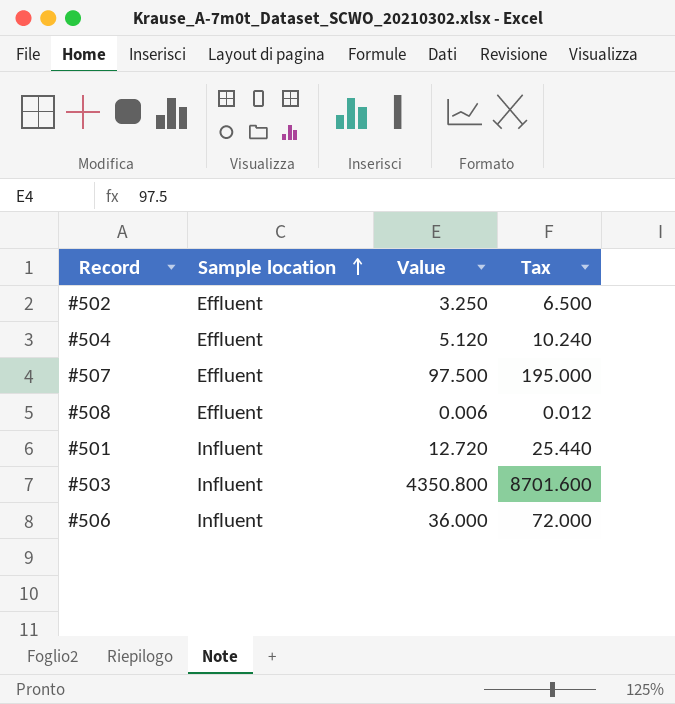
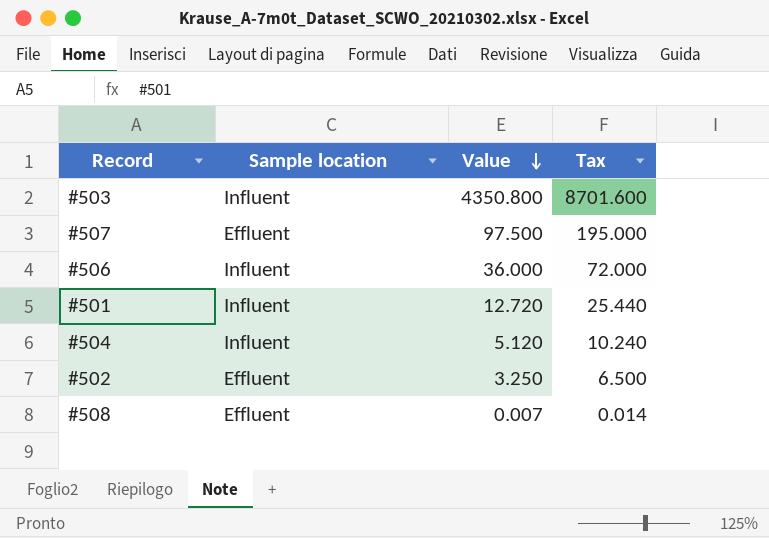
row order: Sample location ascending -> Value descending
#504 | Sample location: Effluent -> Influent
#508 | Value: 0.006 -> 0.007
#508 | Tax: 0.012 -> 0.014

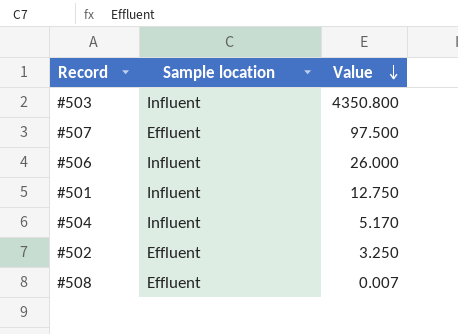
column Tax | formula: [Value] * 2 -> none
#506 | Value: 36.000 -> 26.000
#501 | Value: 12.720 -> 12.750
#504 | Value: 5.120 -> 5.170

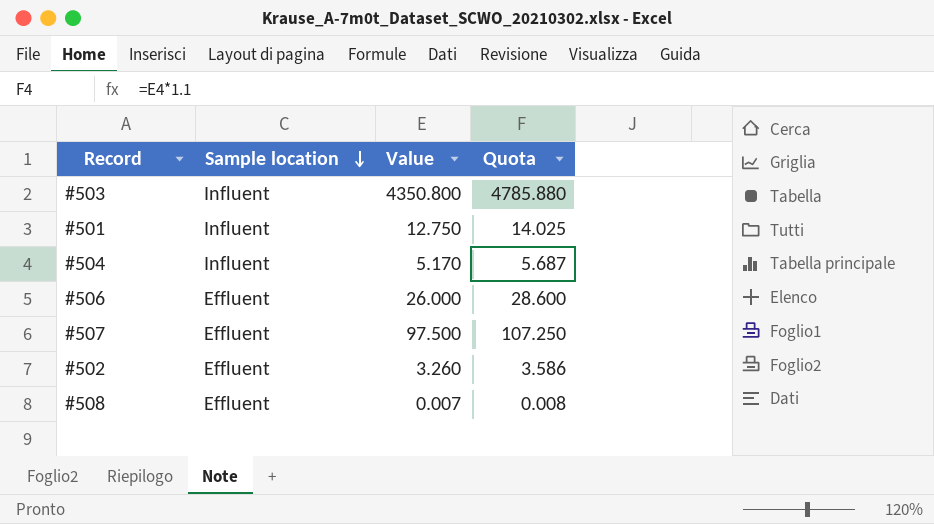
row order: Value descending -> Sample location descending
column Quota | formula: none -> [Value] * 1.1
#506 | Sample location: Influent -> Effluent
#502 | Value: 3.250 -> 3.260

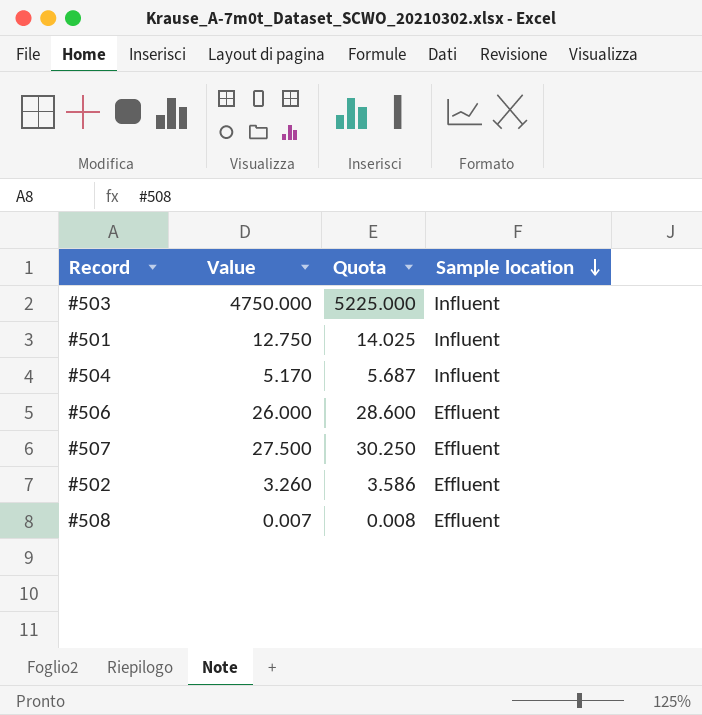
column Sample location | position: 2 -> 4
#503 | Value: 4350.800 -> 4750.000
#503 | Quota: 4785.880 -> 5225.000
#507 | Value: 97.500 -> 27.500
#507 | Quota: 107.250 -> 30.250

